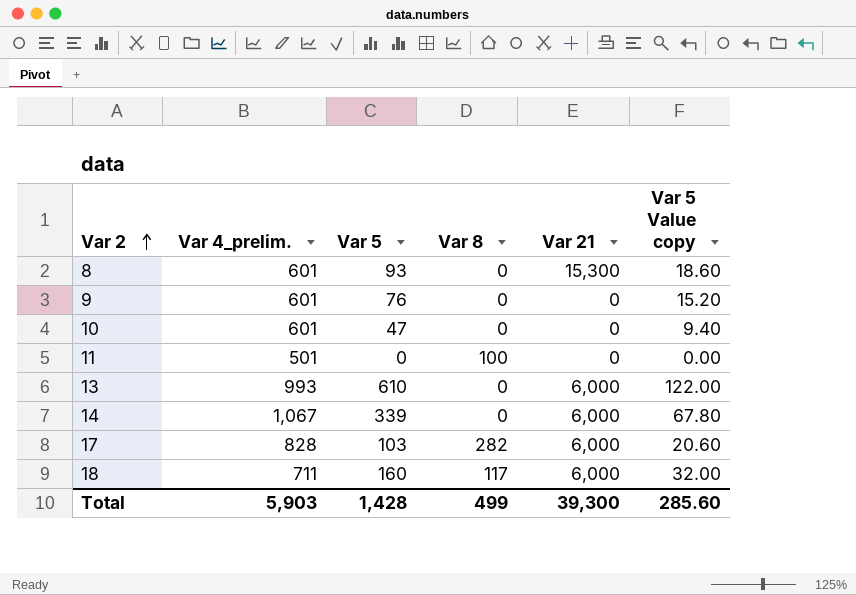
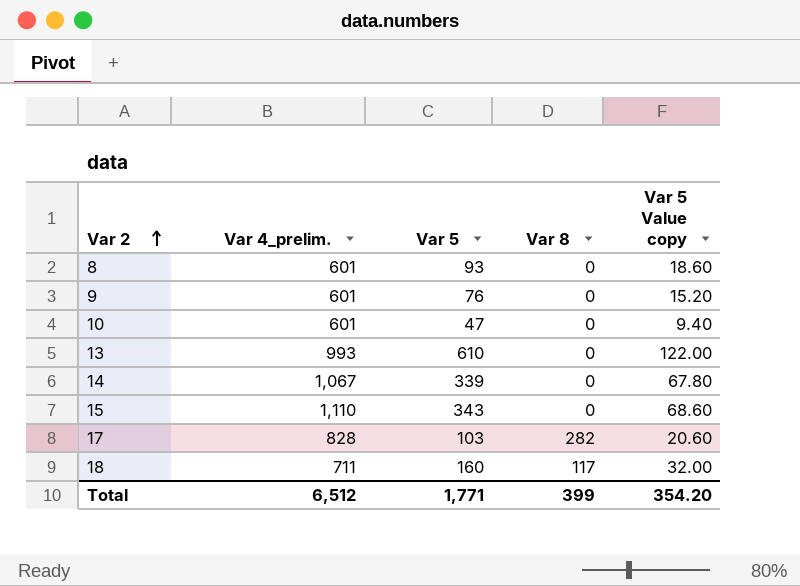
column Var 21 | position: 5 -> none
row 11: 501 | 0 | 100 | 0 | 0.00 -> none
row 15: none -> 1,110 | 343 | 0 | 68.60
Total | Var 4_prelim.: 5,903 -> 6,512
Total | Var 5: 1,428 -> 1,771
Total | Var 8: 499 -> 399
Total | Var 5 Value copy: 285.60 -> 354.20

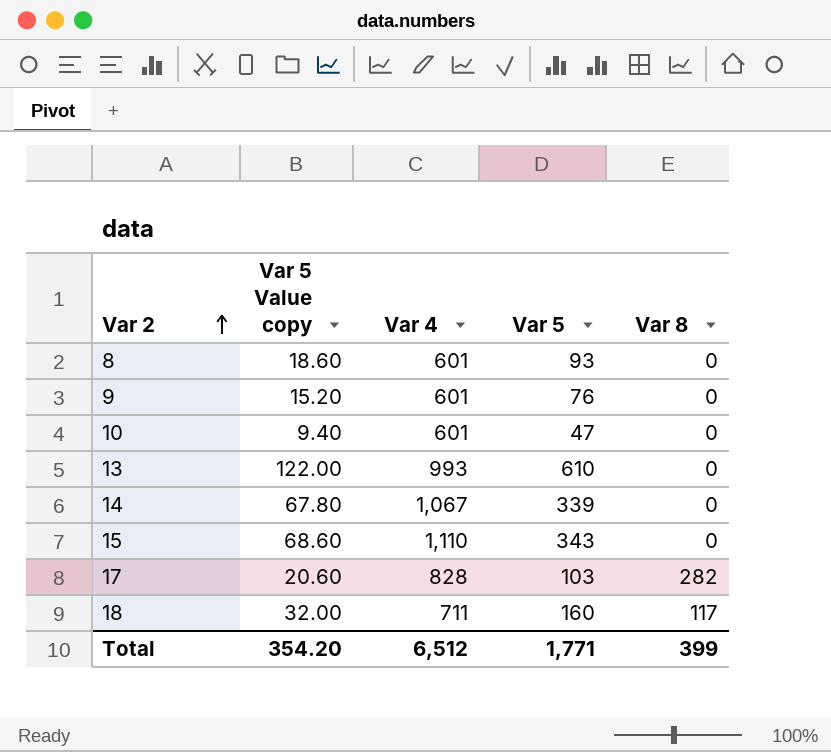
column Var 5 Value copy | position: 5 -> 2
column name: Var 4_prelim. -> Var 4

